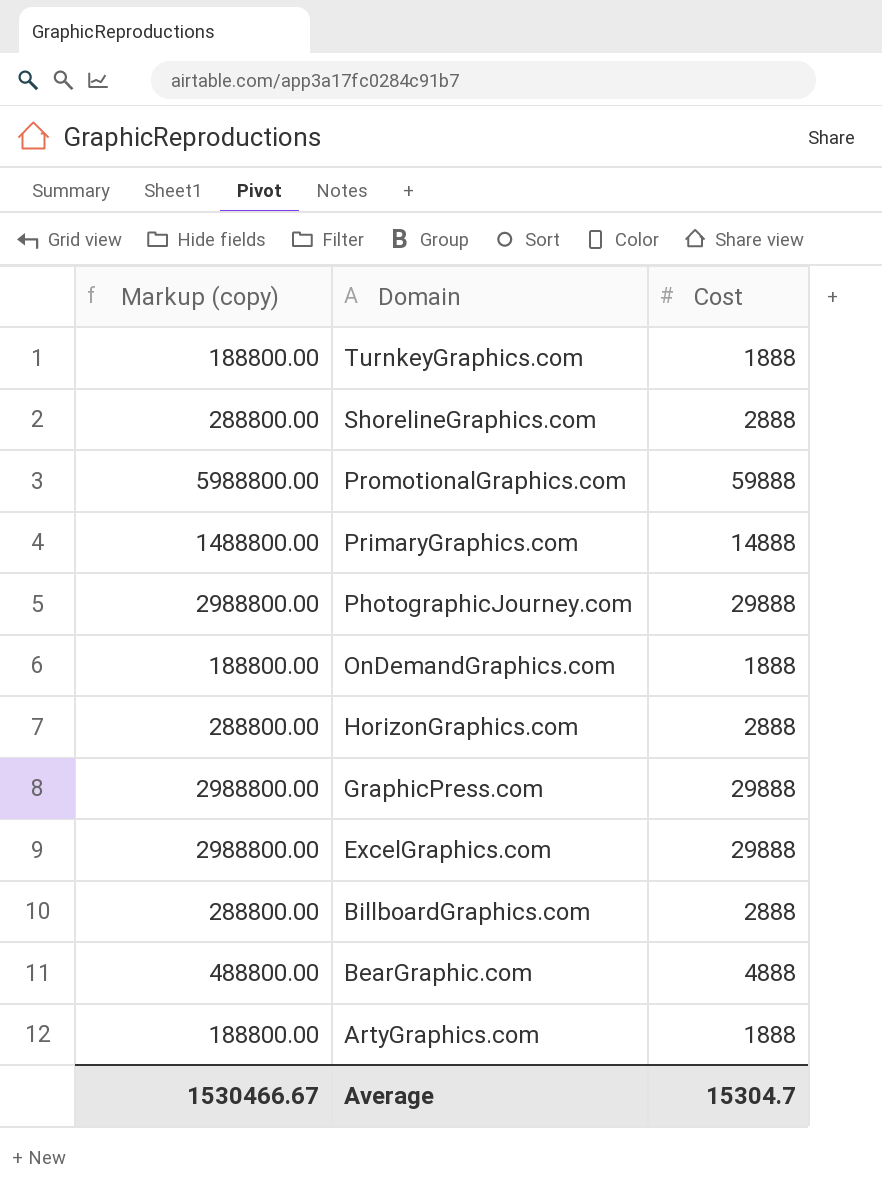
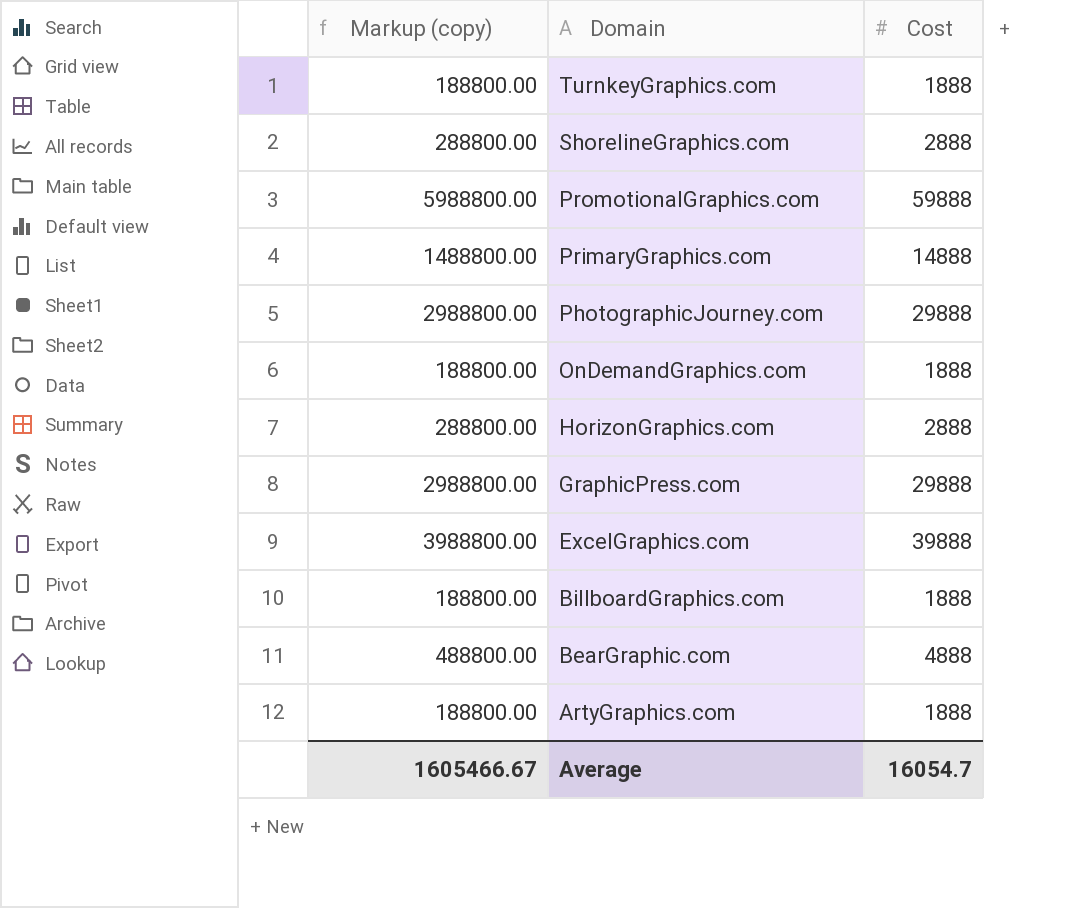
ExcelGraphics.com | Markup (copy): 2988800.00 -> 3988800.00
ExcelGraphics.com | Cost: 29888 -> 39888
BillboardGraphics.com | Markup (copy): 288800.00 -> 188800.00
BillboardGraphics.com | Cost: 2888 -> 1888
Average | Markup (copy): 1530466.67 -> 1605466.67
Average | Cost: 15304.7 -> 16054.7

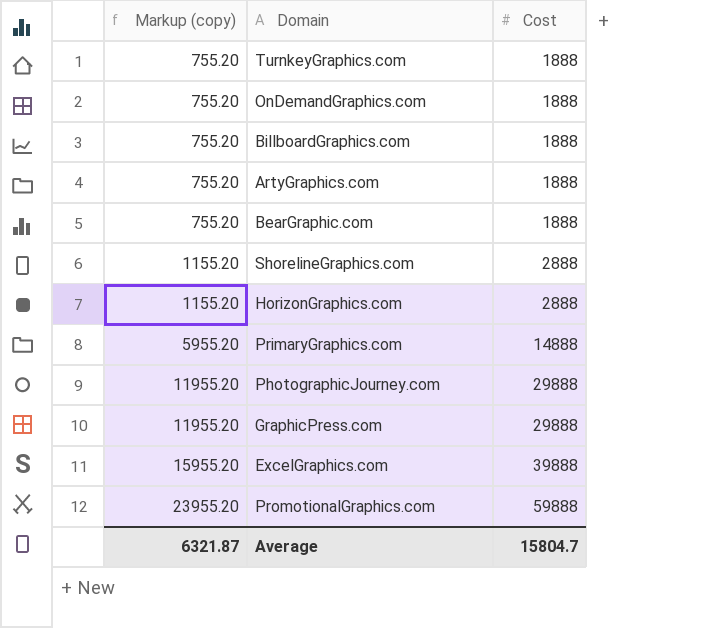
row order: Domain descending -> Markup (copy) ascending
column Markup (copy) | formula: [Cost] * 100 -> [Cost] * 0.4
BearGraphic.com | Cost: 4888 -> 1888
Average | Markup (copy): 1605466.67 -> 6321.87
Average | Cost: 16054.7 -> 15804.7

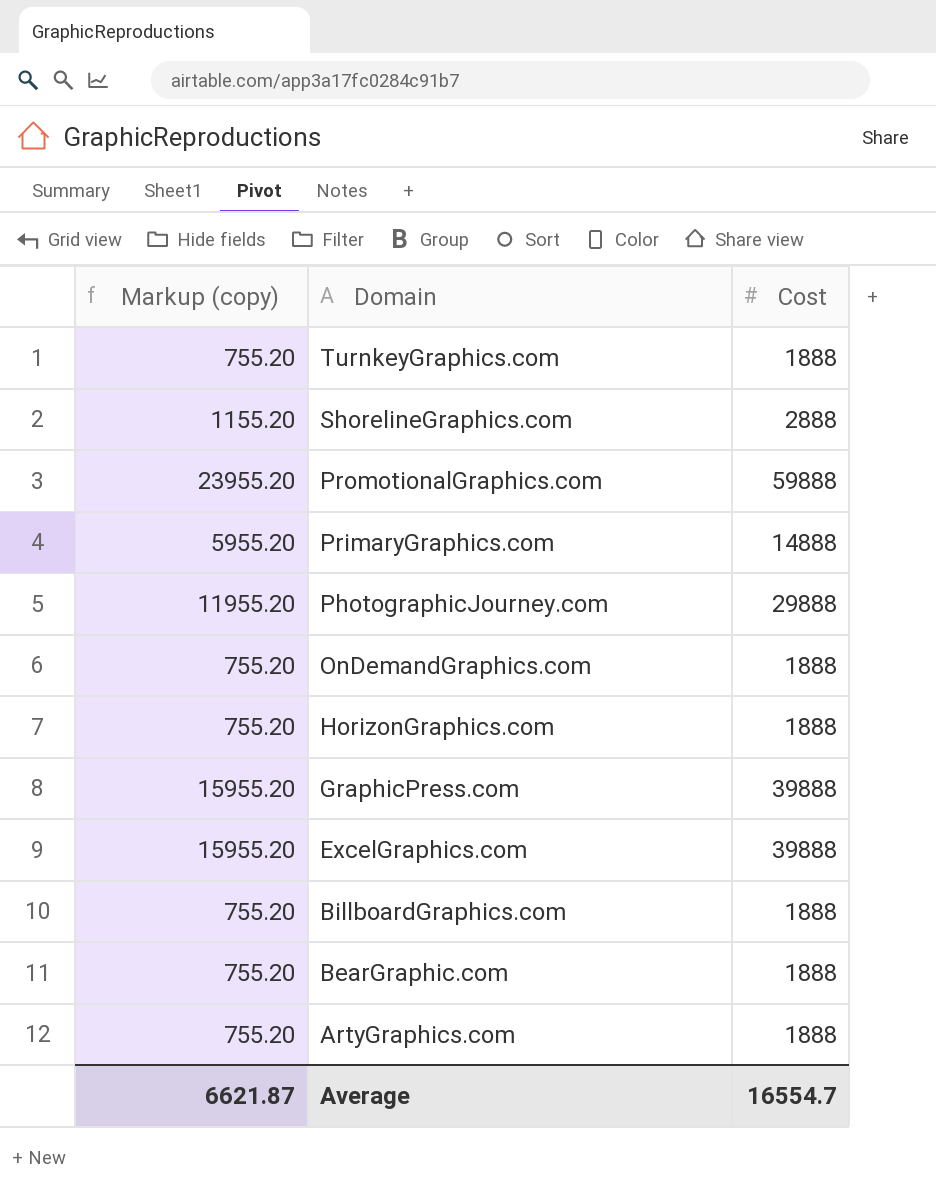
row order: Markup (copy) ascending -> Domain descending
HorizonGraphics.com | Markup (copy): 1155.20 -> 755.20
HorizonGraphics.com | Cost: 2888 -> 1888
GraphicPress.com | Markup (copy): 11955.20 -> 15955.20
GraphicPress.com | Cost: 29888 -> 39888
Average | Markup (copy): 6321.87 -> 6621.87
Average | Cost: 15804.7 -> 16554.7

